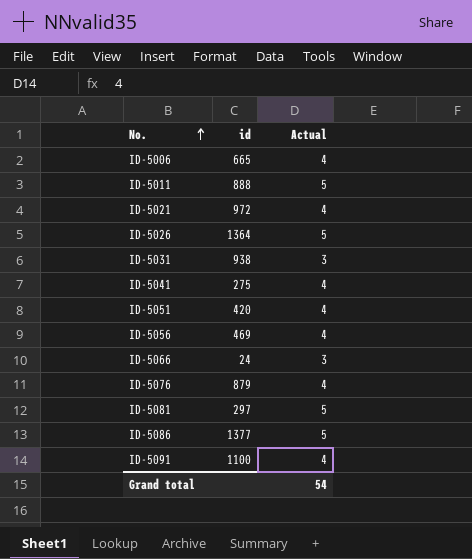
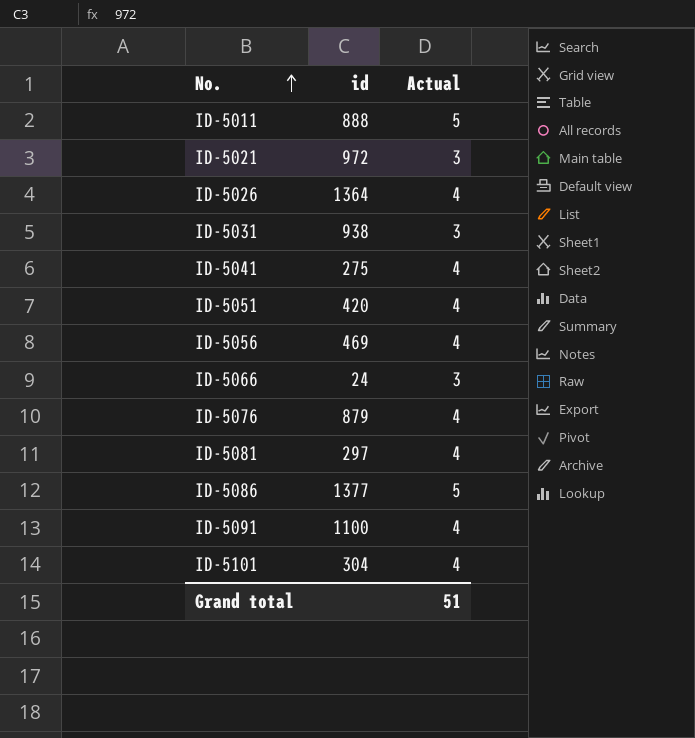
row ID-5006: 665 | 4 -> none
ID-5021 | Actual: 4 -> 3
ID-5026 | Actual: 5 -> 4
ID-5081 | Actual: 5 -> 4
row ID-5101: none -> 304 | 4
Grand total | Actual: 54 -> 51

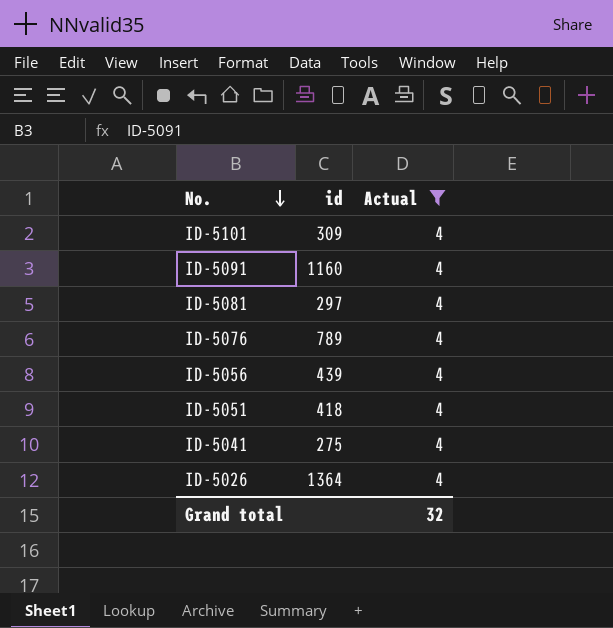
filter: none -> Actual = 4
row order: No. ascending -> No. descending
ID-5101 | id: 304 -> 309
ID-5091 | id: 1100 -> 1160
ID-5076 | id: 879 -> 789
ID-5056 | id: 469 -> 439
ID-5051 | id: 420 -> 418
Grand total | Actual: 51 -> 32

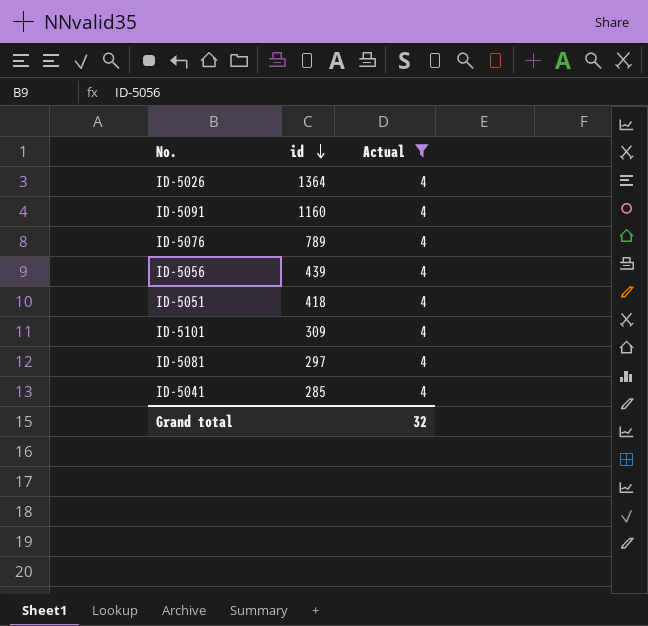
row order: No. descending -> id descending
ID-5041 | id: 275 -> 285

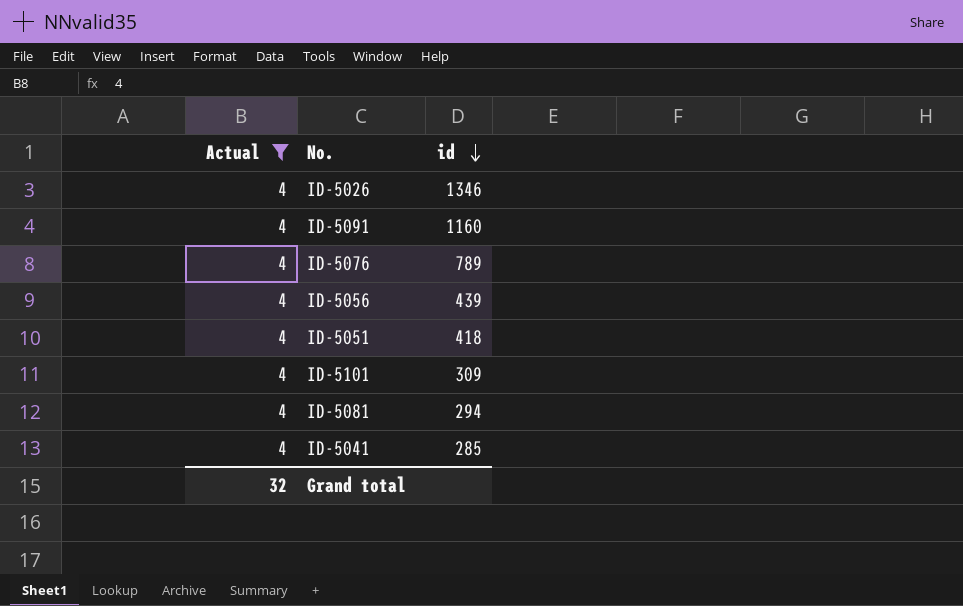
column Actual | position: 3 -> 1
ID-5026 | id: 1364 -> 1346
ID-5081 | id: 297 -> 294

